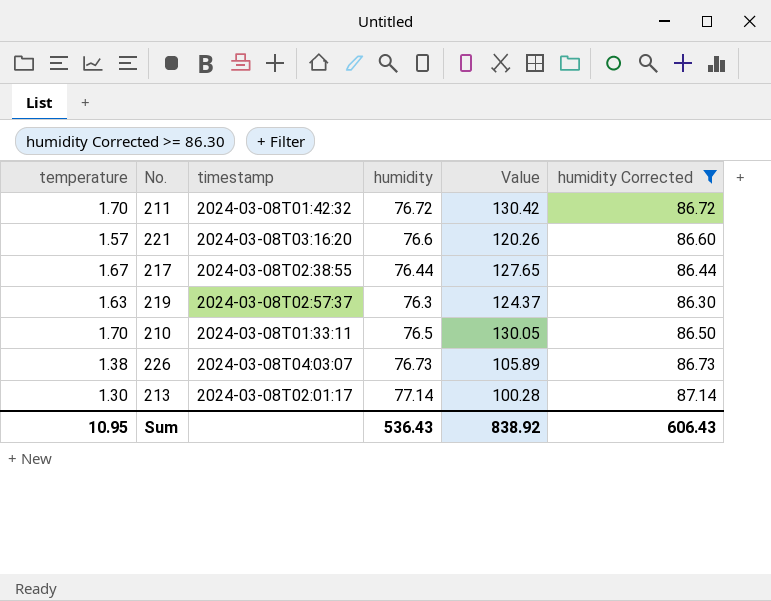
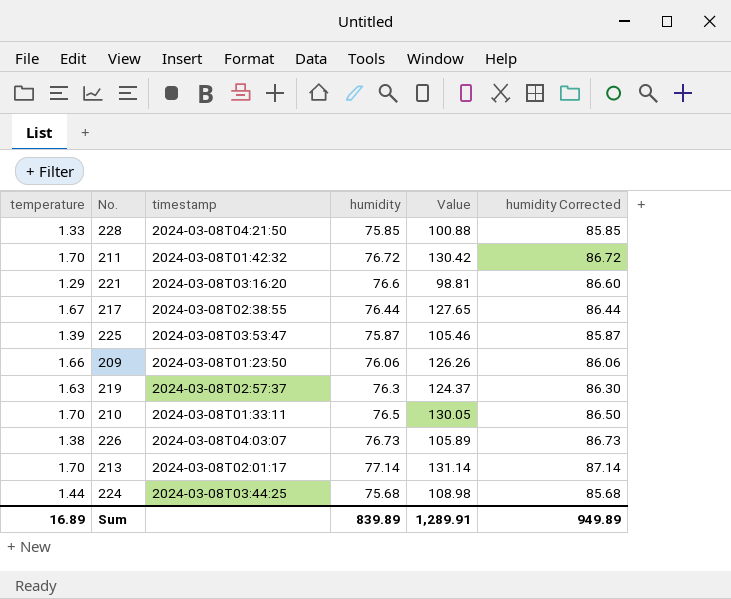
filter: humidity Corrected >= 86.30 -> none
221 | temperature: 1.57 -> 1.29
221 | Value: 120.26 -> 98.81
213 | temperature: 1.30 -> 1.70
213 | Value: 100.28 -> 131.14
Sum | temperature: 10.95 -> 16.89
Sum | humidity: 536.43 -> 839.89
Sum | Value: 838.92 -> 1,289.91
Sum | humidity Corrected: 606.43 -> 949.89

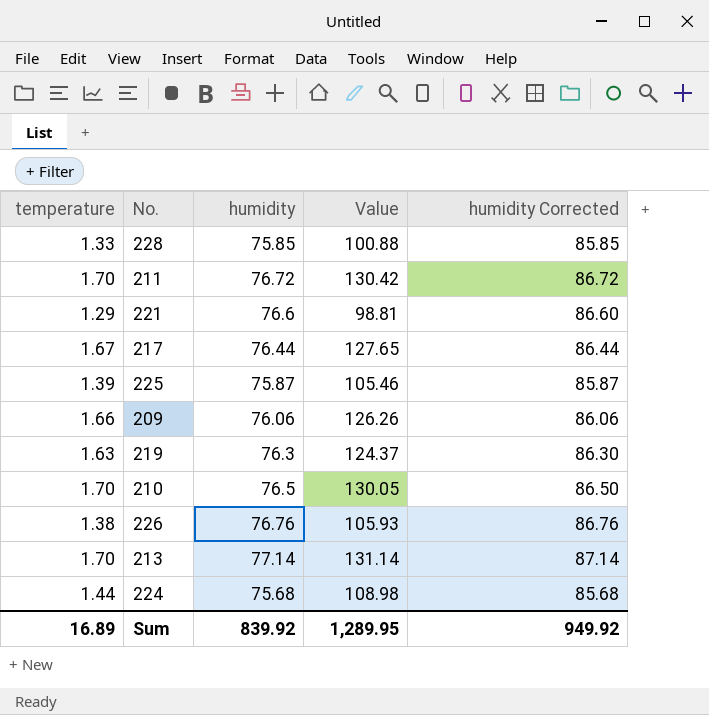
column timestamp | position: 3 -> none
226 | humidity: 76.73 -> 76.76
226 | Value: 105.89 -> 105.93
226 | humidity Corrected: 86.73 -> 86.76
Sum | humidity: 839.89 -> 839.92
Sum | Value: 1,289.91 -> 1,289.95
Sum | humidity Corrected: 949.89 -> 949.92

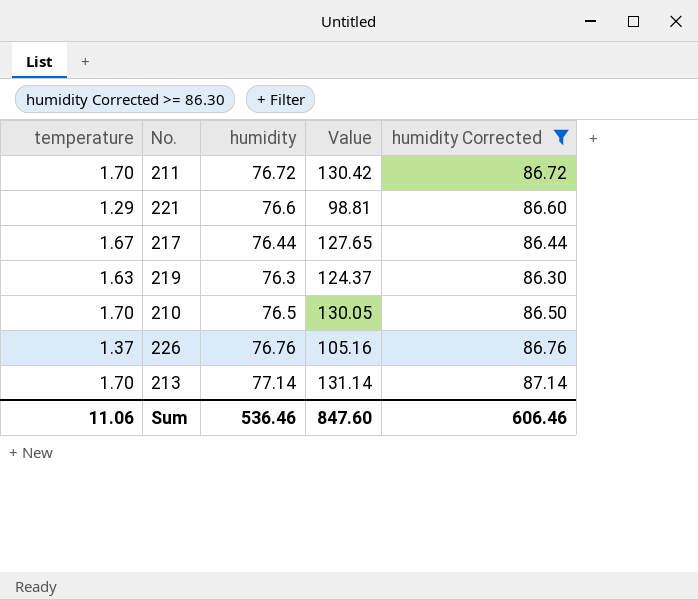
filter: none -> humidity Corrected >= 86.30
226 | temperature: 1.38 -> 1.37
226 | Value: 105.93 -> 105.16
Sum | temperature: 16.89 -> 11.06
Sum | humidity: 839.92 -> 536.46
Sum | Value: 1,289.95 -> 847.60
Sum | humidity Corrected: 949.92 -> 606.46

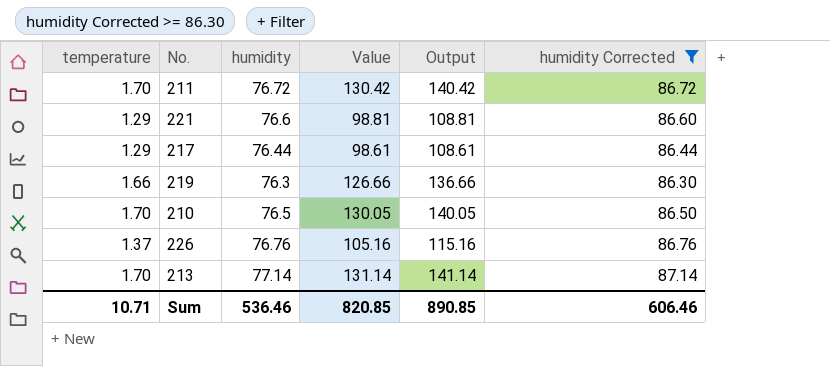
column Output | formula: none -> [Value] + 10
217 | temperature: 1.67 -> 1.29
217 | Value: 127.65 -> 98.61
219 | temperature: 1.63 -> 1.66
219 | Value: 124.37 -> 126.66
Sum | temperature: 11.06 -> 10.71
Sum | Value: 847.60 -> 820.85

